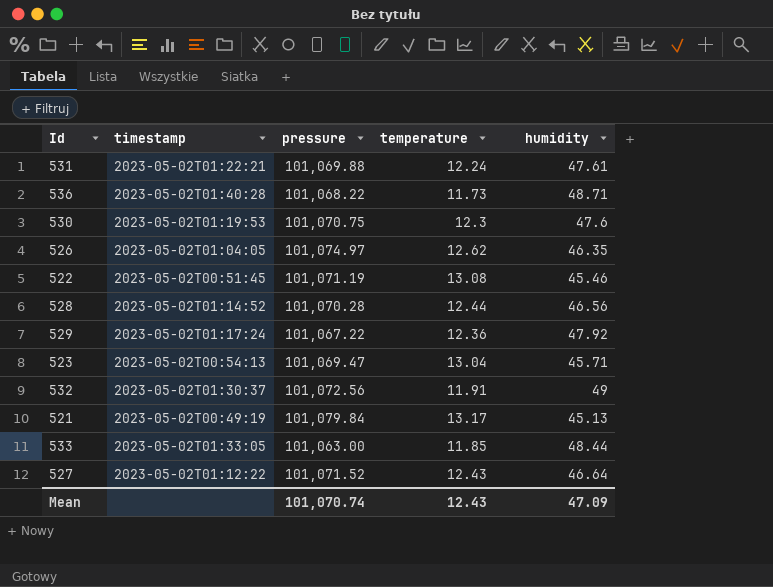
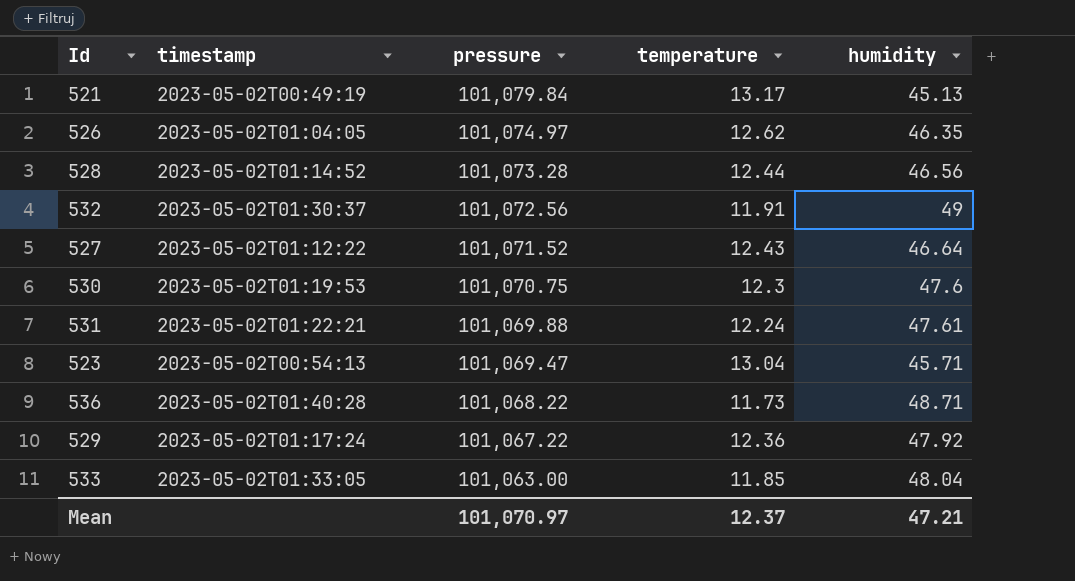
row order: none -> pressure descending
row 522: 2023-05-02T00:51:45 | 101,071.19 | 13.08 | 45.46 -> none
528 | pressure: 101,070.28 -> 101,073.28
533 | humidity: 48.44 -> 48.04
Mean | pressure: 101,070.74 -> 101,070.97
Mean | temperature: 12.43 -> 12.37
Mean | humidity: 47.09 -> 47.21

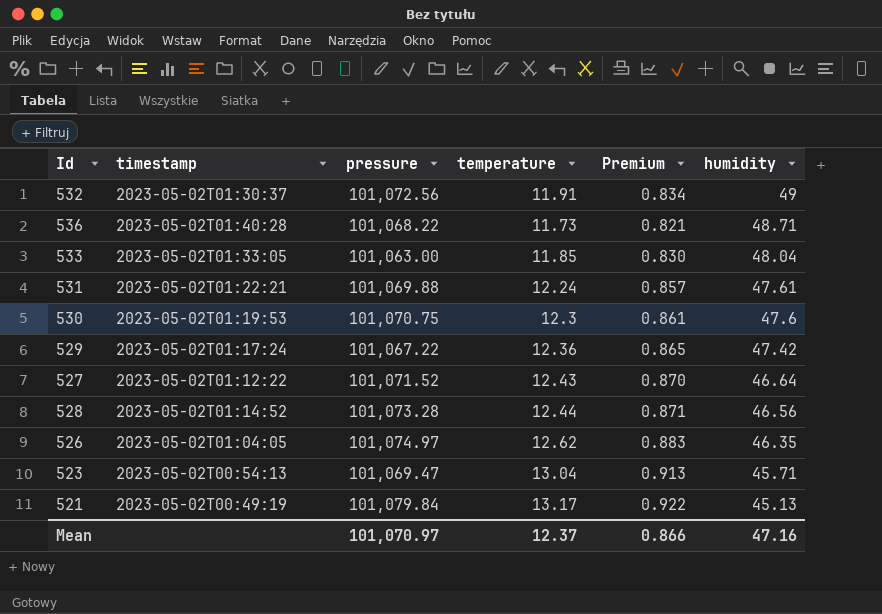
row order: pressure descending -> humidity descending
column Premium | formula: none -> [temperature] * 0.07
529 | humidity: 47.92 -> 47.42
Mean | humidity: 47.21 -> 47.16

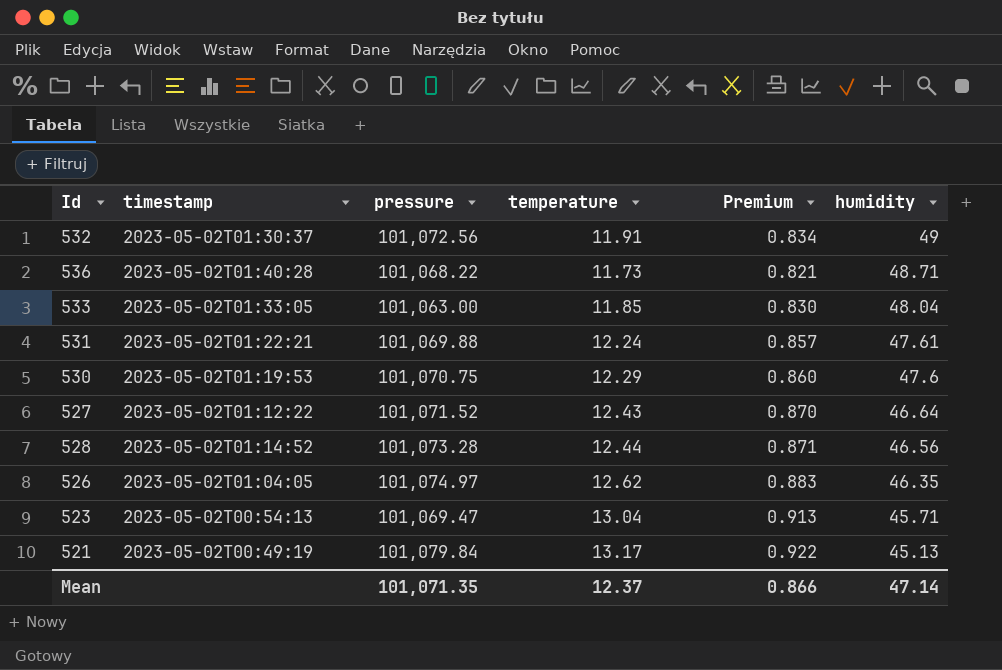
row 529: 2023-05-02T01:17:24 | 101,067.22 | 12.36 | 0.865 | 47.42 -> none
530 | temperature: 12.3 -> 12.29
530 | Premium: 0.861 -> 0.860
Mean | pressure: 101,070.97 -> 101,071.35
Mean | humidity: 47.16 -> 47.14

